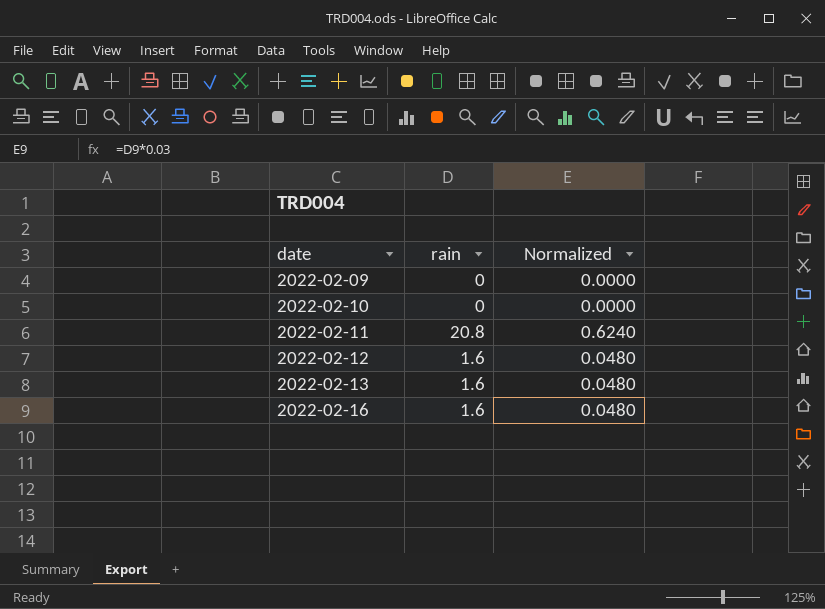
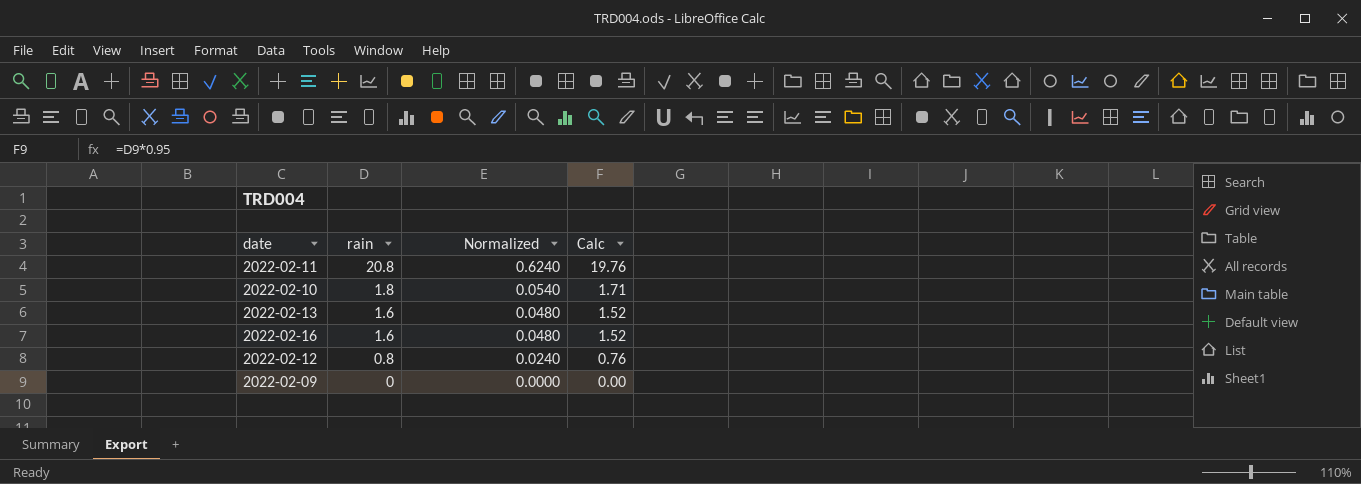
row order: date ascending -> rain descending
column Calc | formula: none -> [rain] * 0.95
2022-02-10 | rain: 0 -> 1.8
2022-02-10 | Normalized: 0.0000 -> 0.0540
2022-02-12 | rain: 1.6 -> 0.8
2022-02-12 | Normalized: 0.0480 -> 0.0240

